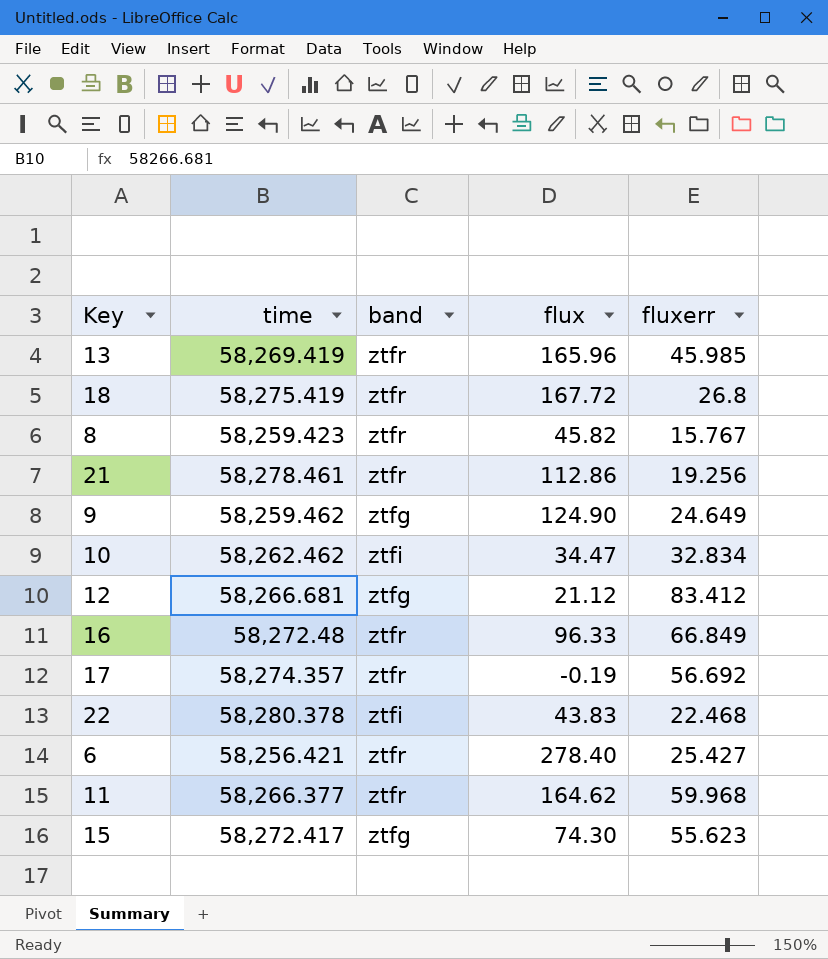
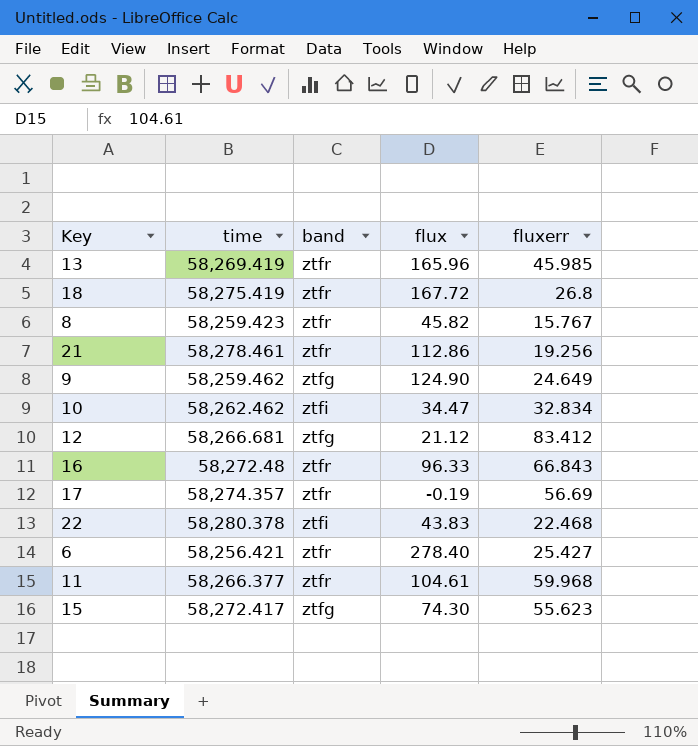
16 | fluxerr: 66.849 -> 66.843
17 | fluxerr: 56.692 -> 56.69
11 | flux: 164.62 -> 104.61

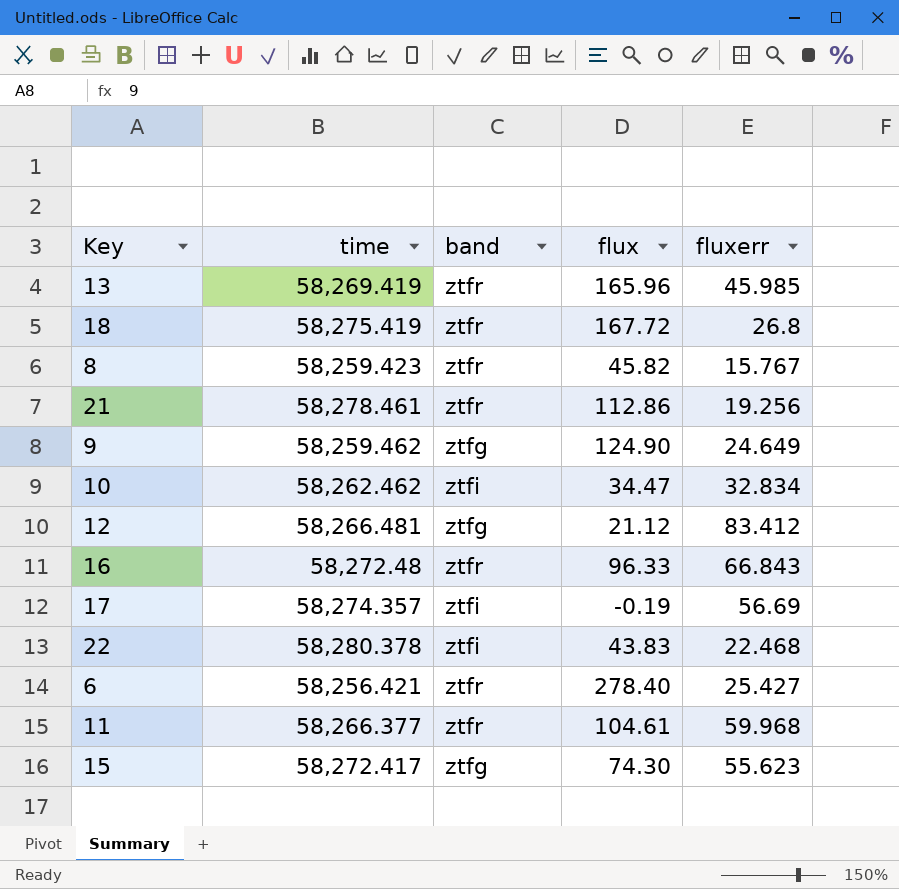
12 | time: 58,266.681 -> 58,266.481
17 | band: ztfr -> ztfi

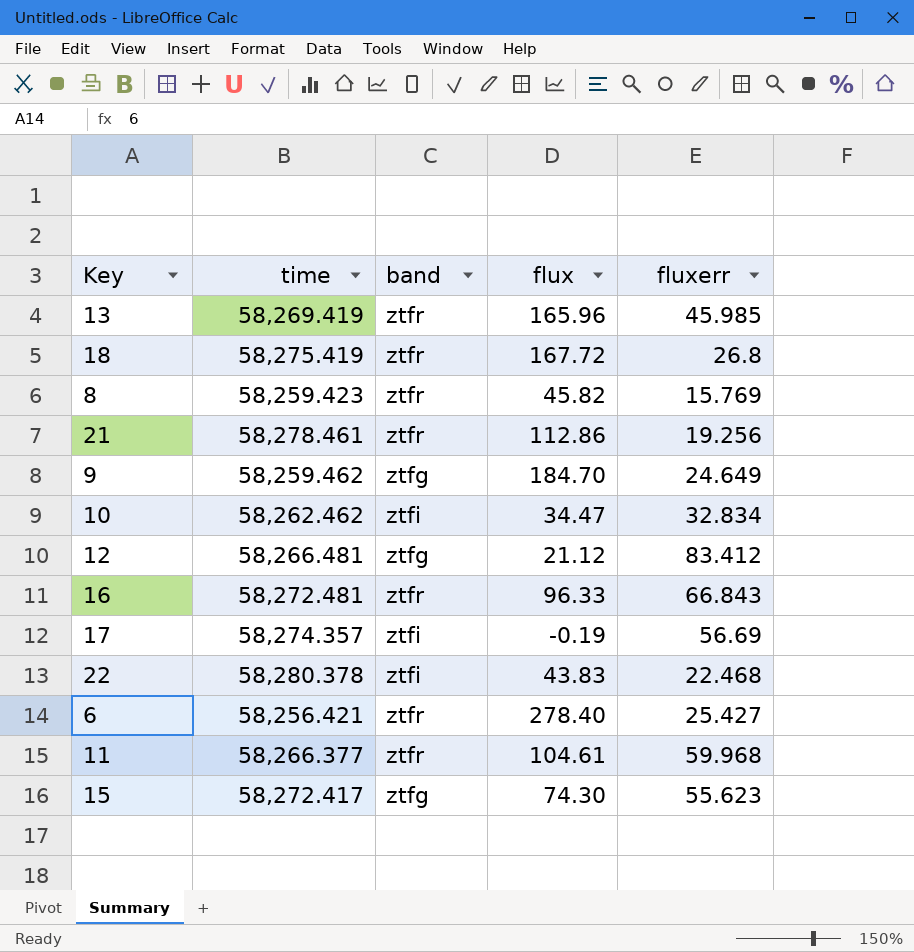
8 | fluxerr: 15.767 -> 15.769
9 | flux: 124.90 -> 184.70
16 | time: 58,272.48 -> 58,272.481

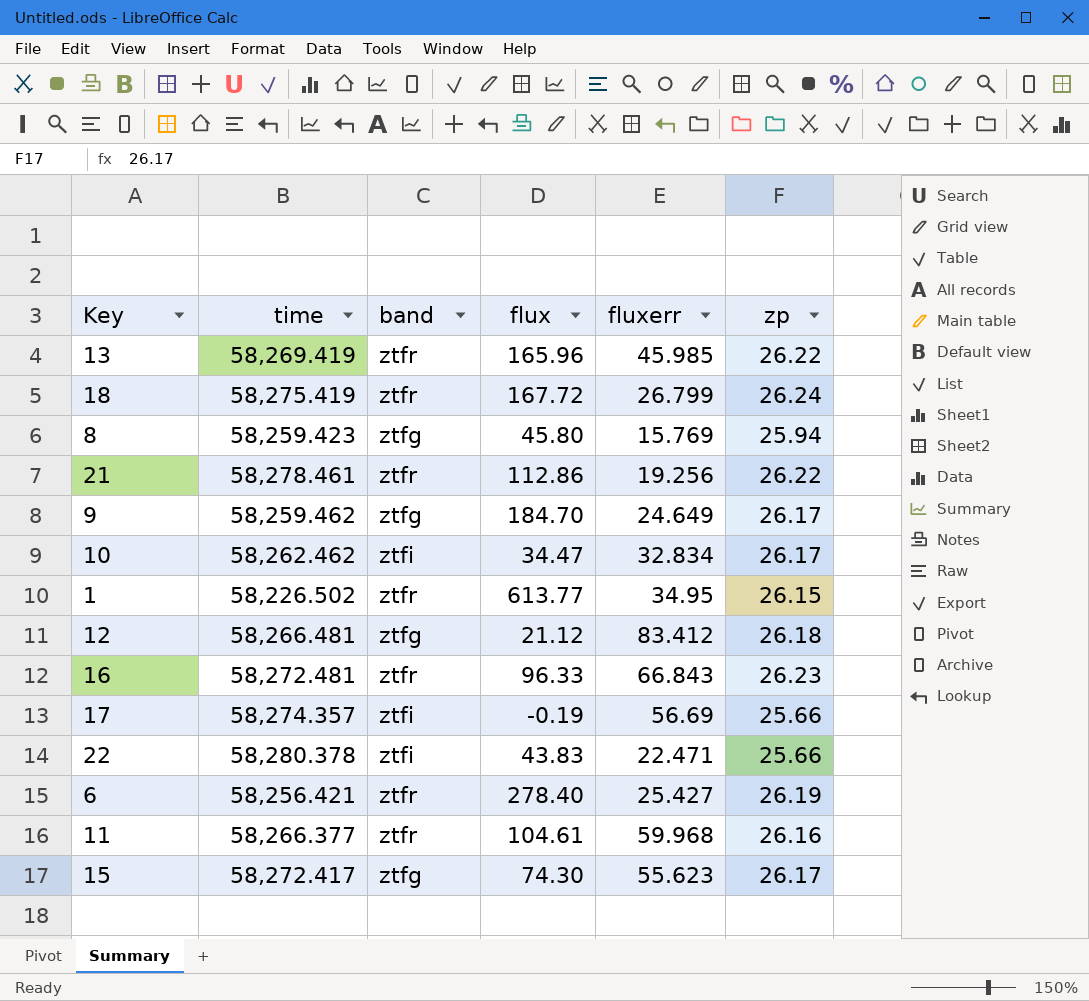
column zp | position: none -> 6
18 | fluxerr: 26.8 -> 26.799
8 | band: ztfr -> ztfg
8 | flux: 45.82 -> 45.80
row 1: none -> 58,226.502 | ztfr | 613.77 | 34.95 | 26.15
22 | fluxerr: 22.468 -> 22.471

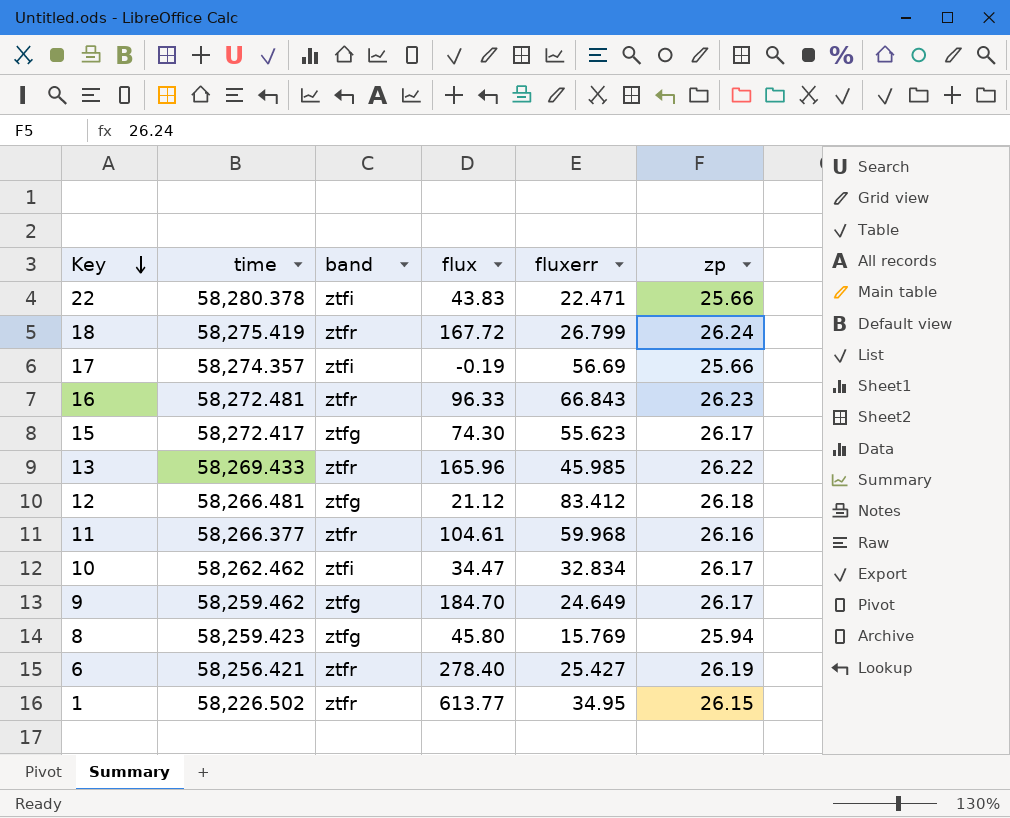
row order: none -> Key descending
row 21: 58,278.461 | ztfr | 112.86 | 19.256 | 26.22 -> none
13 | time: 58,269.419 -> 58,269.433

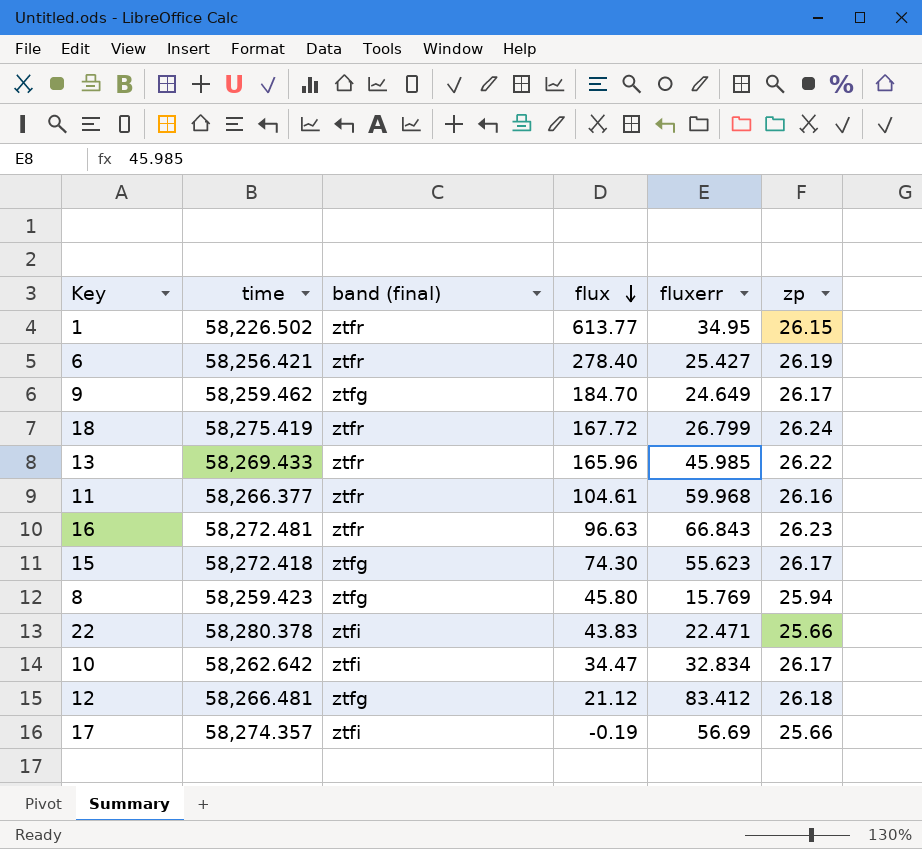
row order: Key descending -> flux descending
column name: band -> band (final)
16 | flux: 96.33 -> 96.63
15 | time: 58,272.417 -> 58,272.418
10 | time: 58,262.462 -> 58,262.642

